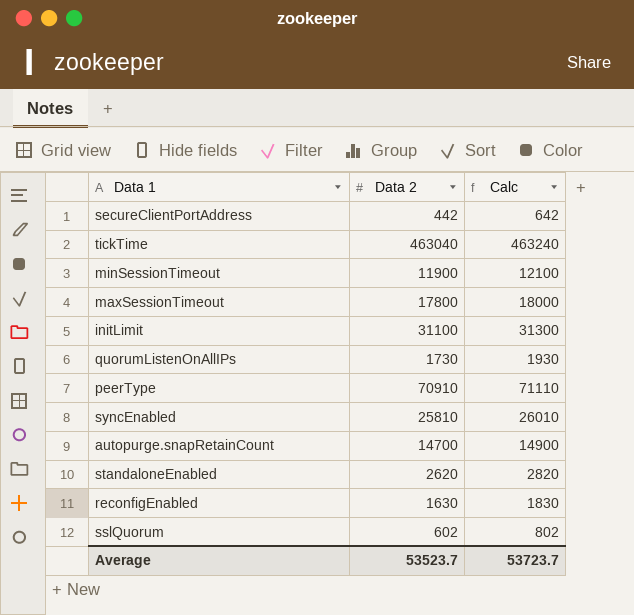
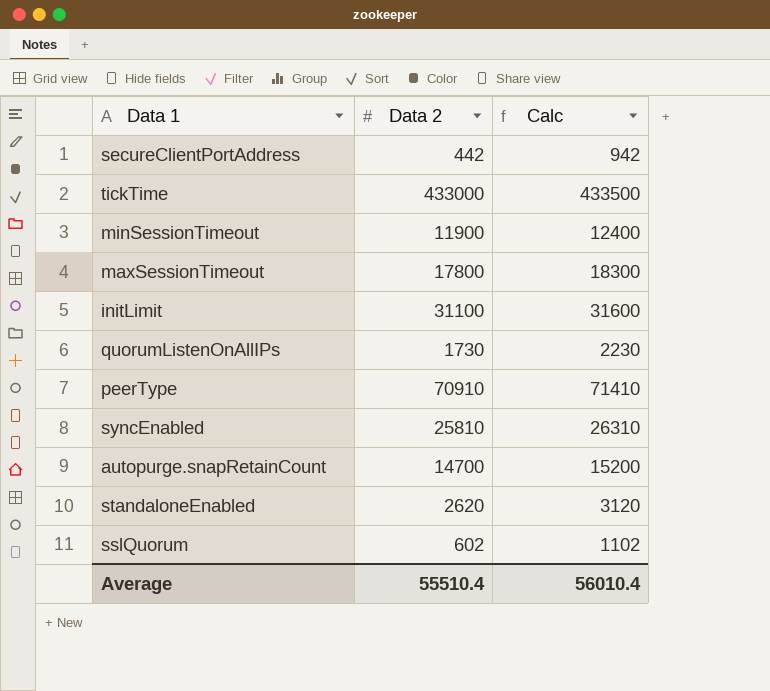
column Calc | formula: [Data 2] + 200 -> [Data 2] + 500
row reconfigEnabled: 1630 | 1830 -> none
tickTime | Data 2: 463040 -> 433000
Average | Data 2: 53523.7 -> 55510.4
Average | Calc: 53723.7 -> 56010.4

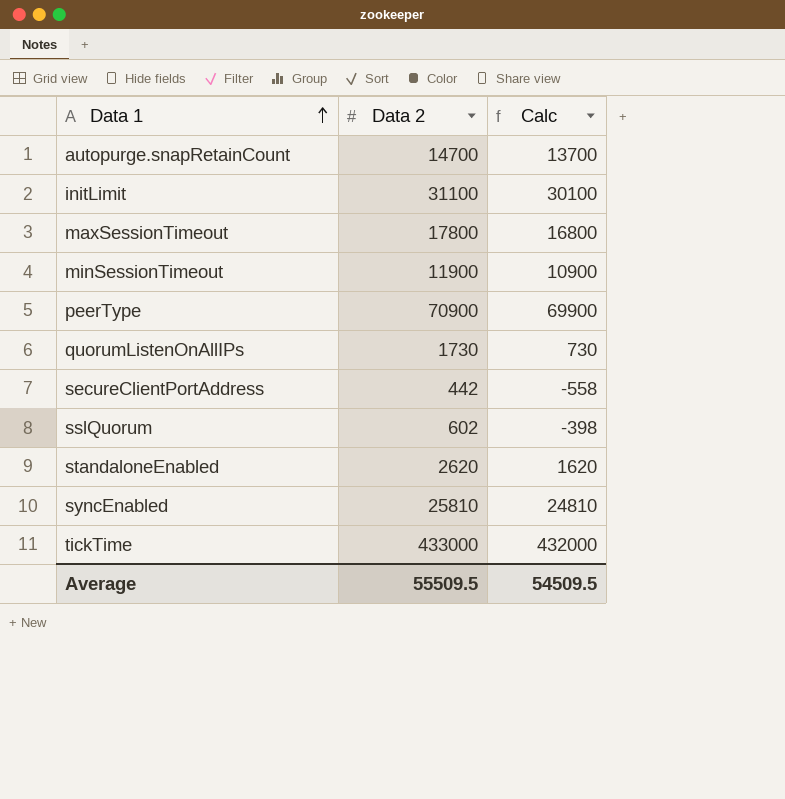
row order: none -> Data 1 ascending
column Calc | formula: [Data 2] + 500 -> [Data 2] - 1000
peerType | Data 2: 70910 -> 70900
Average | Data 2: 55510.4 -> 55509.5
Average | Calc: 56010.4 -> 54509.5

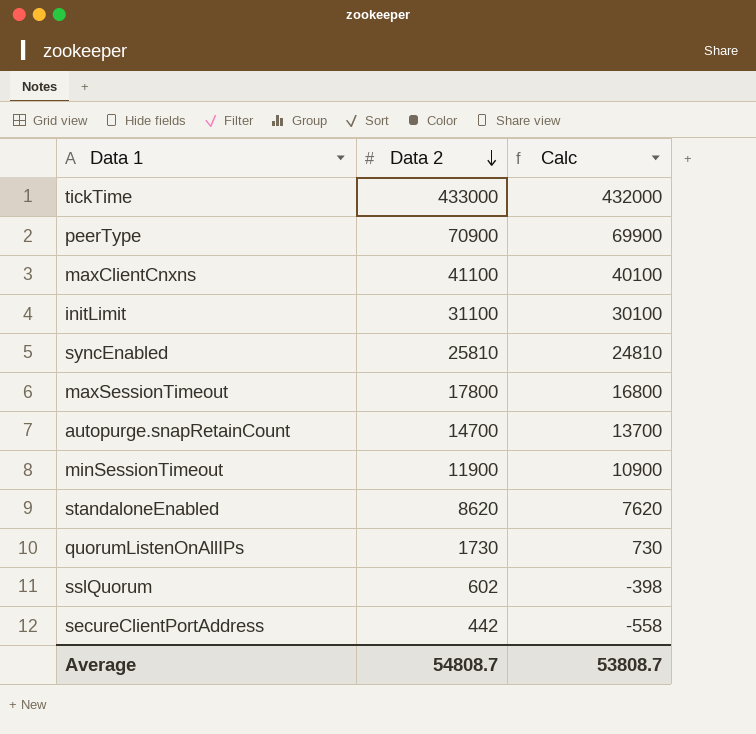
row order: Data 1 ascending -> Data 2 descending
row maxClientCnxns: none -> 41100 | 40100
standaloneEnabled | Data 2: 2620 -> 8620
standaloneEnabled | Calc: 1620 -> 7620
Average | Data 2: 55509.5 -> 54808.7
Average | Calc: 54509.5 -> 53808.7

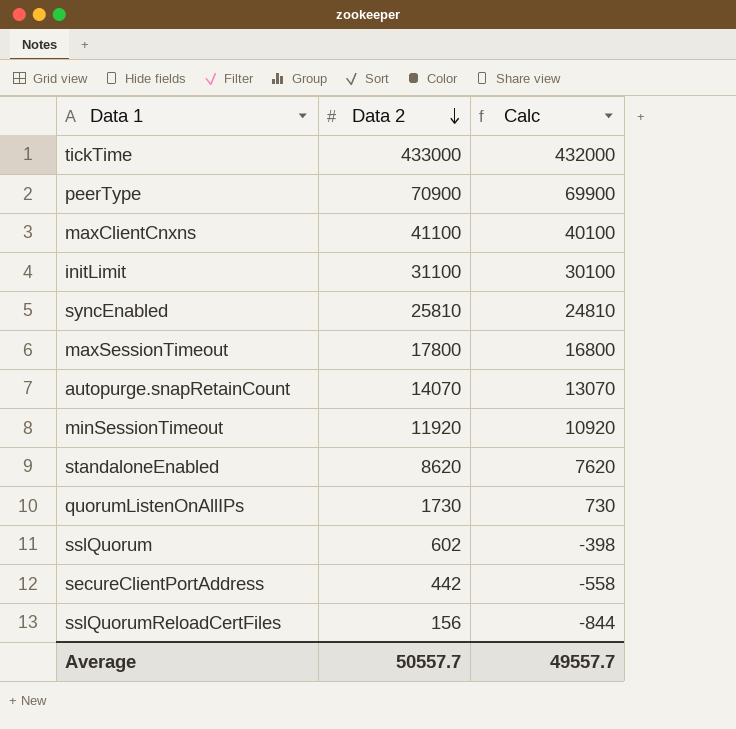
autopurge.snapRetainCount | Data 2: 14700 -> 14070
autopurge.snapRetainCount | Calc: 13700 -> 13070
minSessionTimeout | Data 2: 11900 -> 11920
minSessionTimeout | Calc: 10900 -> 10920
row sslQuorumReloadCertFiles: none -> 156 | -844
Average | Data 2: 54808.7 -> 50557.7
Average | Calc: 53808.7 -> 49557.7

